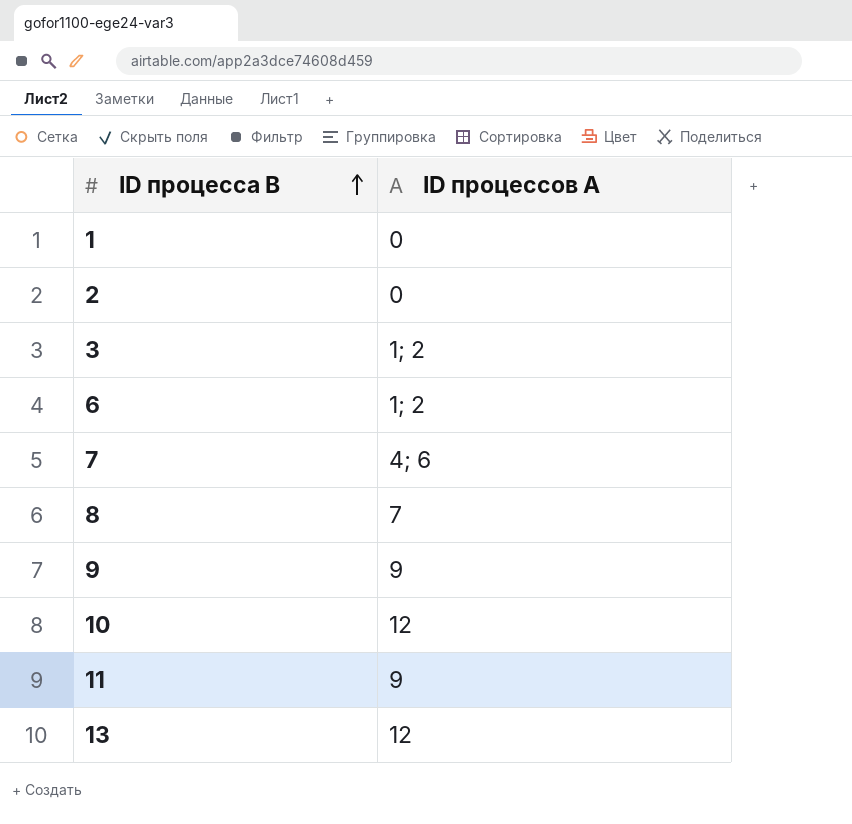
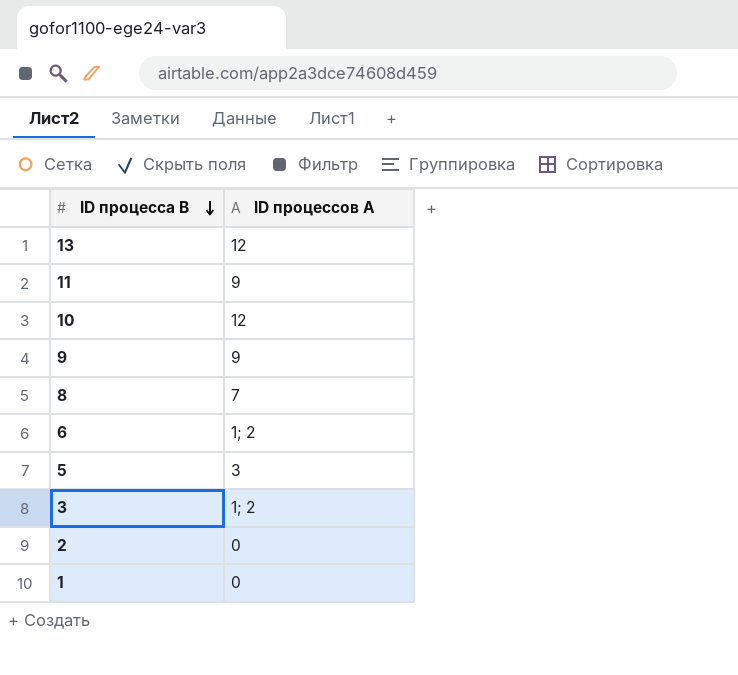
row order: ID процесса B ascending -> ID процесса B descending
row 7: 4; 6 -> none
row 5: none -> 3

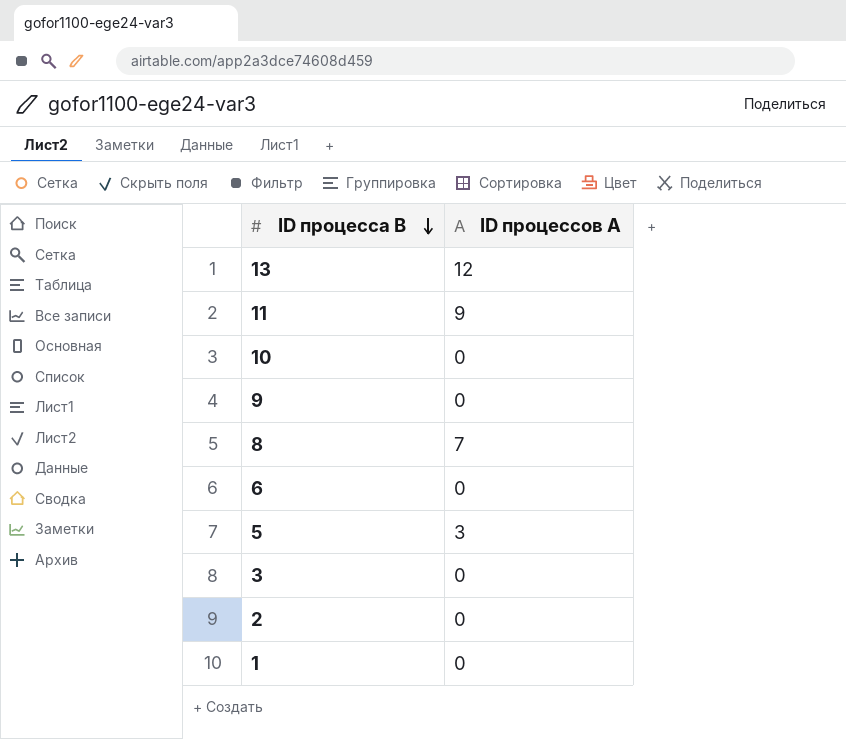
10 | ID процессов A: 12 -> 0
9 | ID процессов A: 9 -> 0
6 | ID процессов A: 1; 2 -> 0
3 | ID процессов A: 1; 2 -> 0

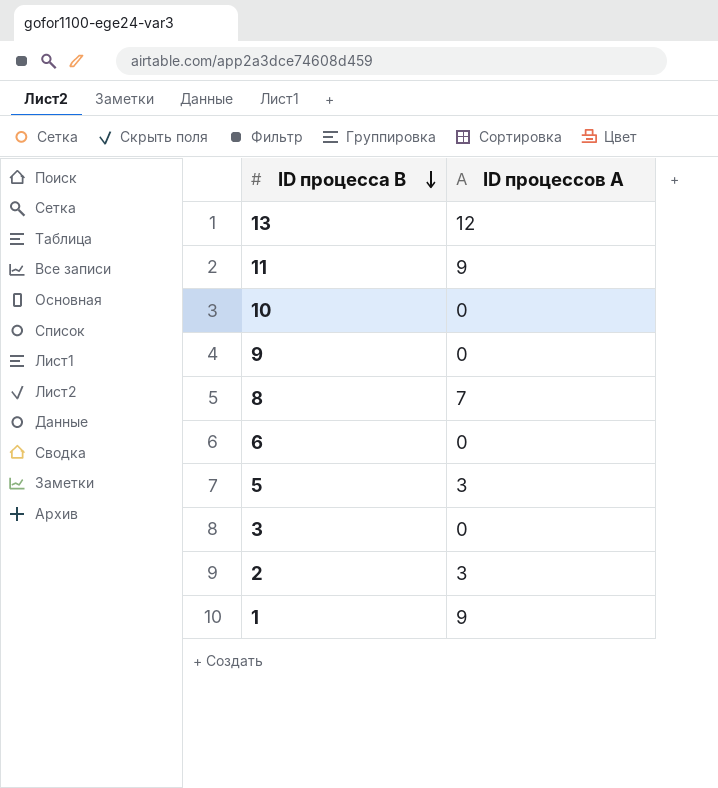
2 | ID процессов A: 0 -> 3
1 | ID процессов A: 0 -> 9

